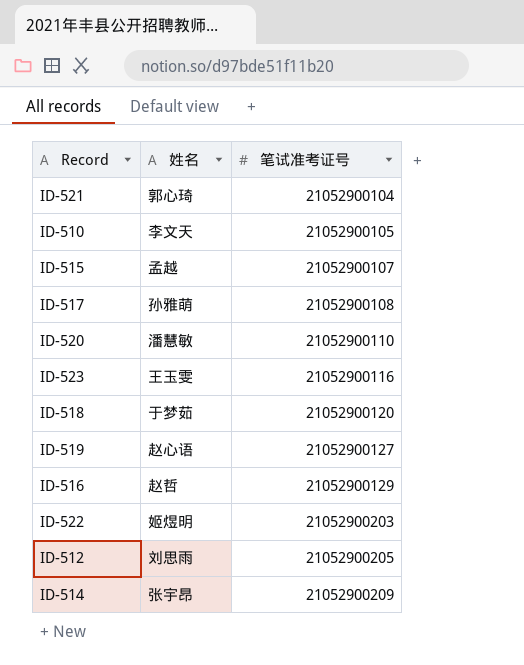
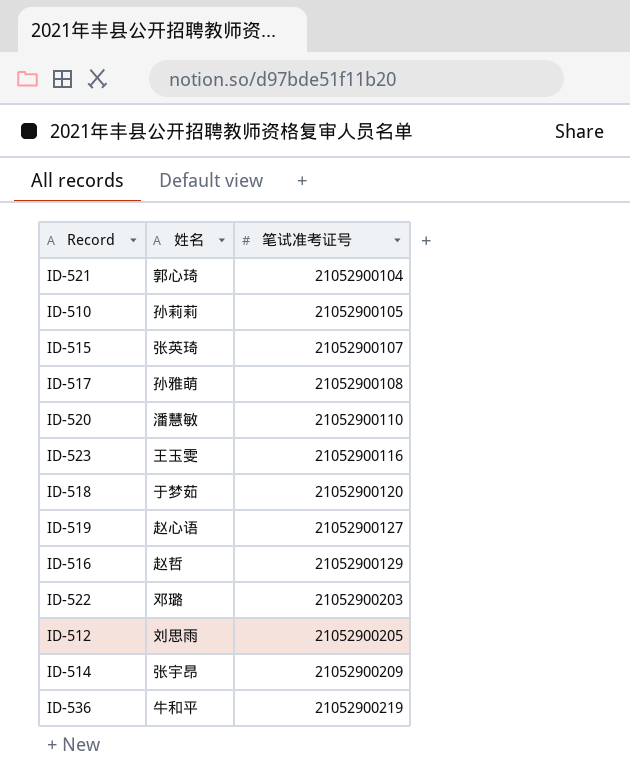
ID-510 | 姓名: 李文天 -> 孙莉莉
ID-515 | 姓名: 孟越 -> 张英琦
ID-522 | 姓名: 姬煜明 -> 邓璐
row ID-536: none -> 牛和平 | 21052900219

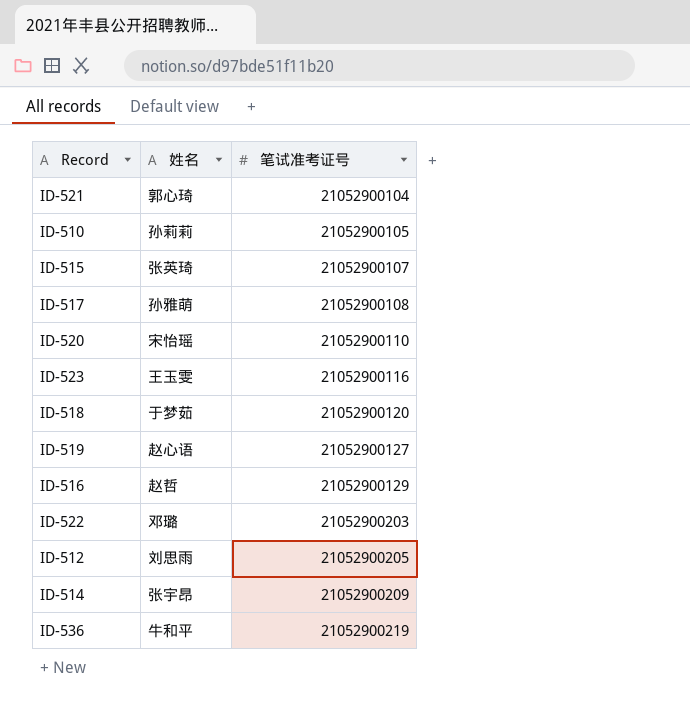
ID-520 | 姓名: 潘慧敏 -> 宋怡瑶

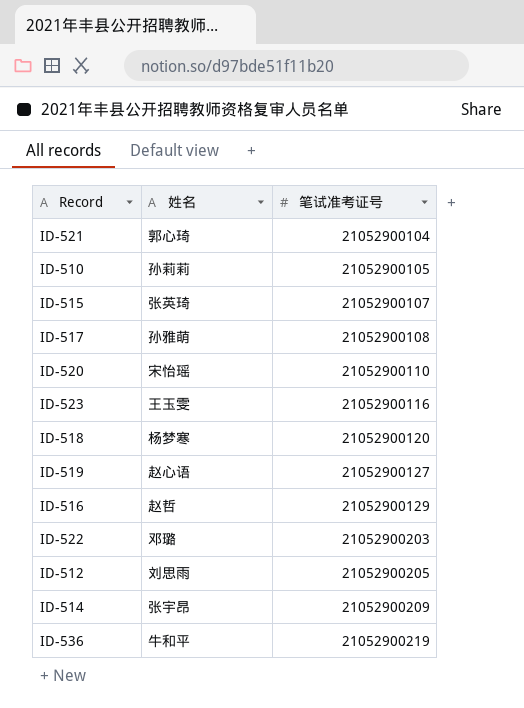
ID-518 | 姓名: 于梦茹 -> 杨梦寒

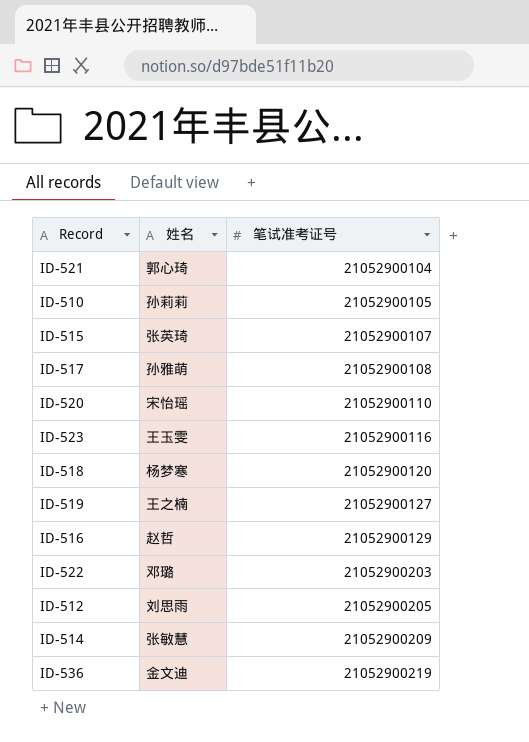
ID-519 | 姓名: 赵心语 -> 王之楠
ID-514 | 姓名: 张宇昂 -> 张敏慧
ID-536 | 姓名: 牛和平 -> 金文迪

